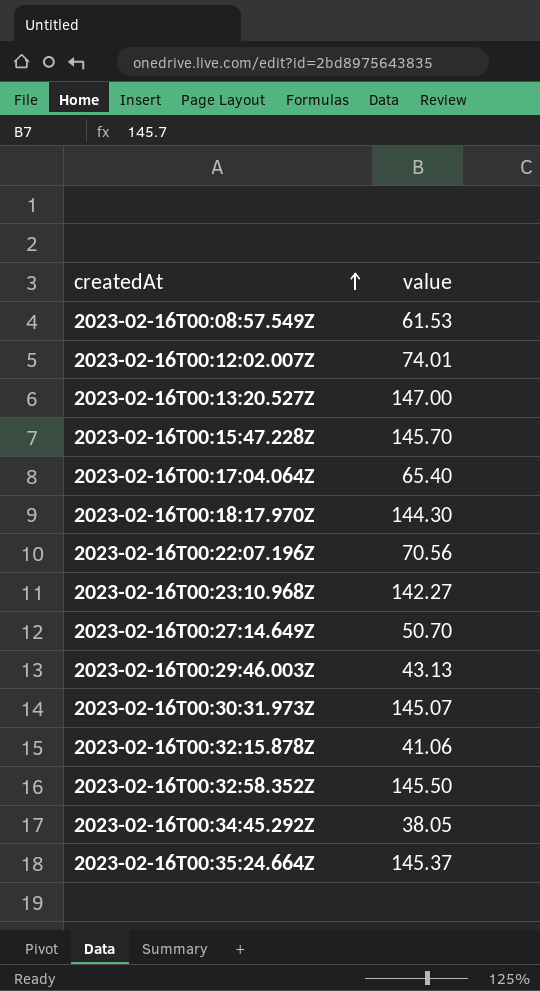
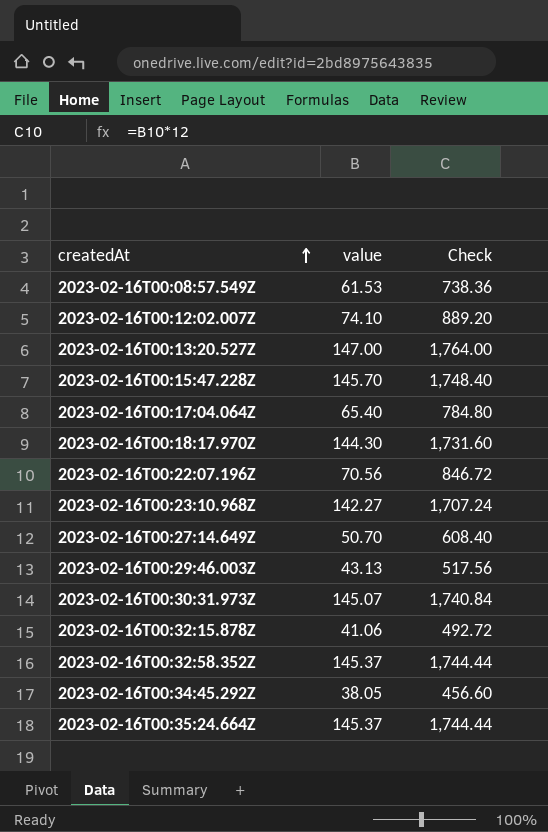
column Check | formula: none -> [value] * 12
2023-02-16T00:12:02.007Z | value: 74.01 -> 74.10
2023-02-16T00:32:58.352Z | value: 145.50 -> 145.37

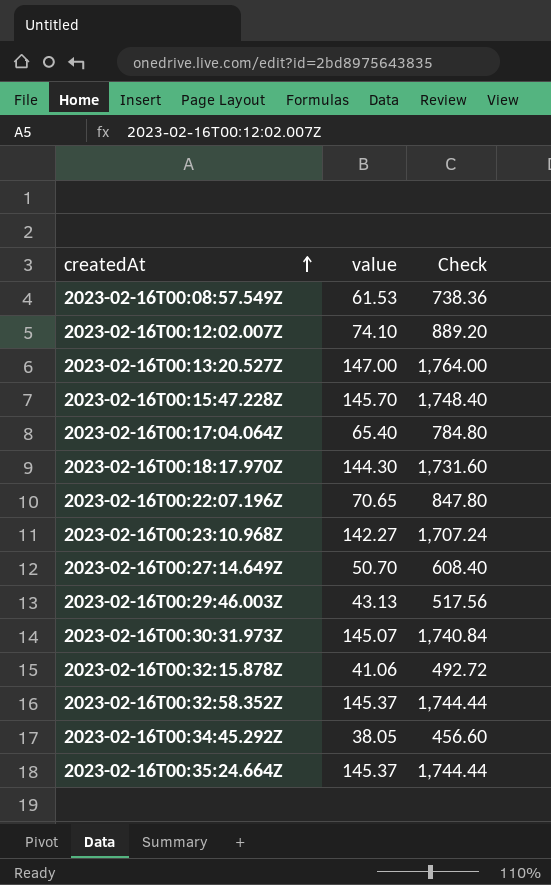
2023-02-16T00:22:07.196Z | value: 70.56 -> 70.65
2023-02-16T00:22:07.196Z | Check: 846.72 -> 847.80

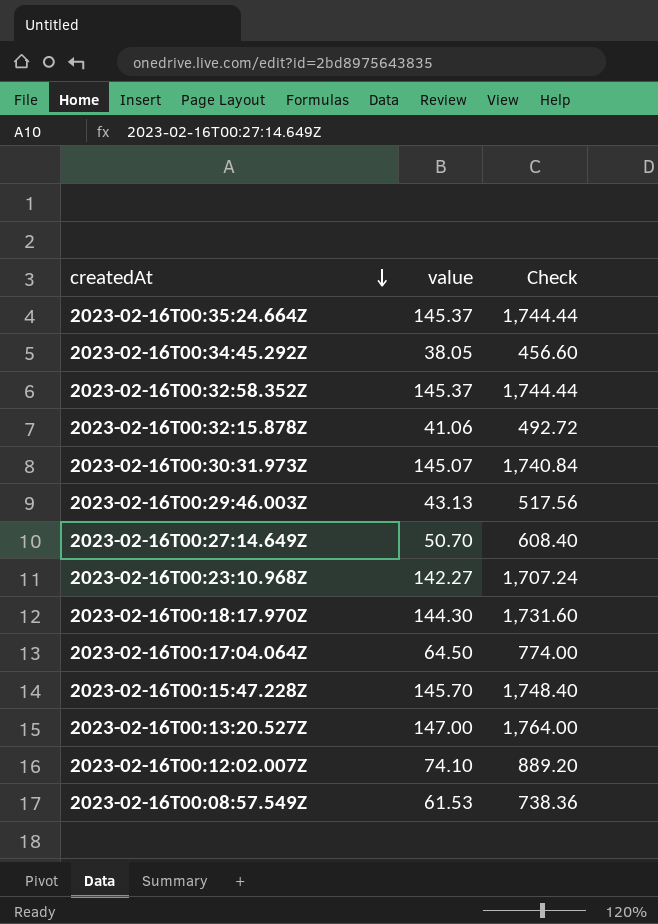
row order: createdAt ascending -> createdAt descending
row 2023-02-16T00:22:07.196Z: 70.65 | 847.80 -> none
2023-02-16T00:17:04.064Z | value: 65.40 -> 64.50
2023-02-16T00:17:04.064Z | Check: 784.80 -> 774.00

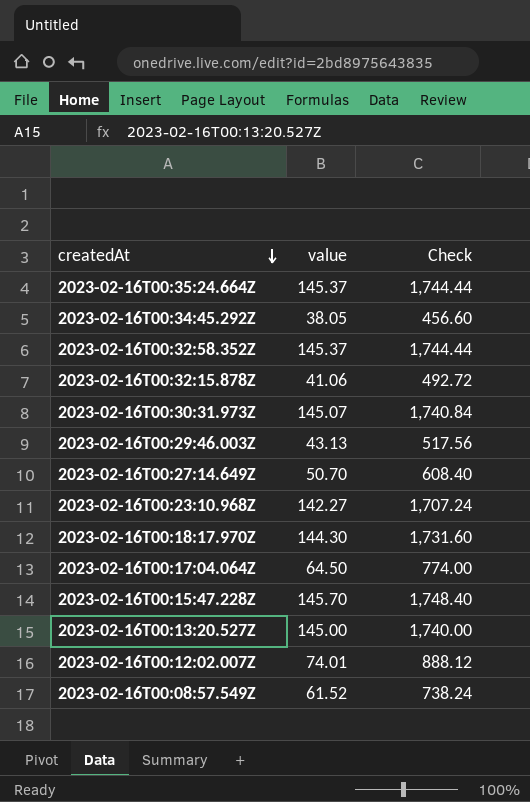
2023-02-16T00:13:20.527Z | value: 147.00 -> 145.00
2023-02-16T00:13:20.527Z | Check: 1,764.00 -> 1,740.00
2023-02-16T00:12:02.007Z | value: 74.10 -> 74.01
2023-02-16T00:12:02.007Z | Check: 889.20 -> 888.12
2023-02-16T00:08:57.549Z | value: 61.53 -> 61.52
2023-02-16T00:08:57.549Z | Check: 738.36 -> 738.24

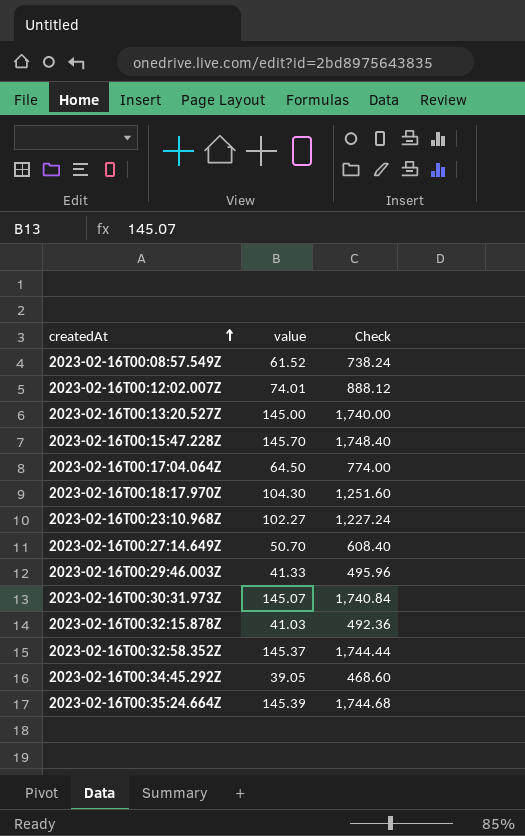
row order: createdAt descending -> createdAt ascending
2023-02-16T00:18:17.970Z | value: 144.30 -> 104.30
2023-02-16T00:18:17.970Z | Check: 1,731.60 -> 1,251.60
2023-02-16T00:23:10.968Z | value: 142.27 -> 102.27
2023-02-16T00:23:10.968Z | Check: 1,707.24 -> 1,227.24
2023-02-16T00:29:46.003Z | value: 43.13 -> 41.33
2023-02-16T00:29:46.003Z | Check: 517.56 -> 495.96
2023-02-16T00:32:15.878Z | value: 41.06 -> 41.03
2023-02-16T00:32:15.878Z | Check: 492.72 -> 492.36
2023-02-16T00:34:45.292Z | value: 38.05 -> 39.05
2023-02-16T00:34:45.292Z | Check: 456.60 -> 468.60
2023-02-16T00:35:24.664Z | value: 145.37 -> 145.39
2023-02-16T00:35:24.664Z | Check: 1,744.44 -> 1,744.68

